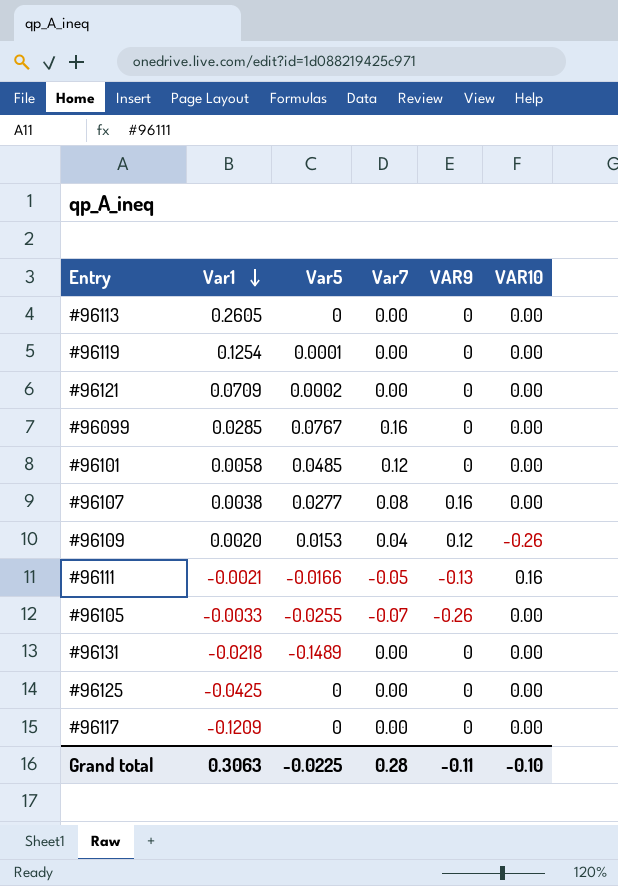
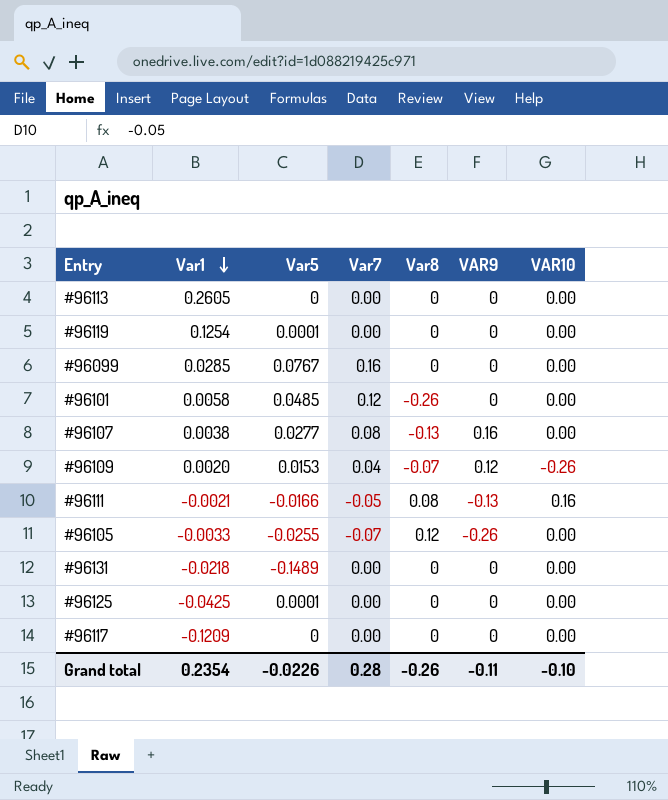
column Var8 | position: none -> 5
row #96121: 0.0709 | 0.0002 | 0.00 | 0 | 0.00 -> none
#96125 | Var5: 0 -> 0.0001
Grand total | Var1: 0.3063 -> 0.2354
Grand total | Var5: -0.0225 -> -0.0226

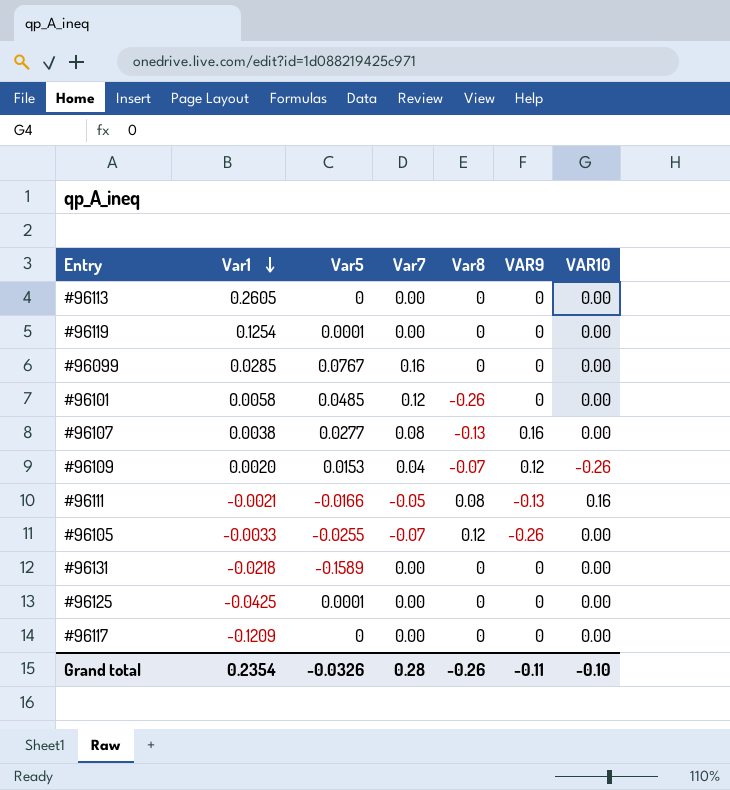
#96131 | Var5: -0.1489 -> -0.1589
Grand total | Var5: -0.0226 -> -0.0326

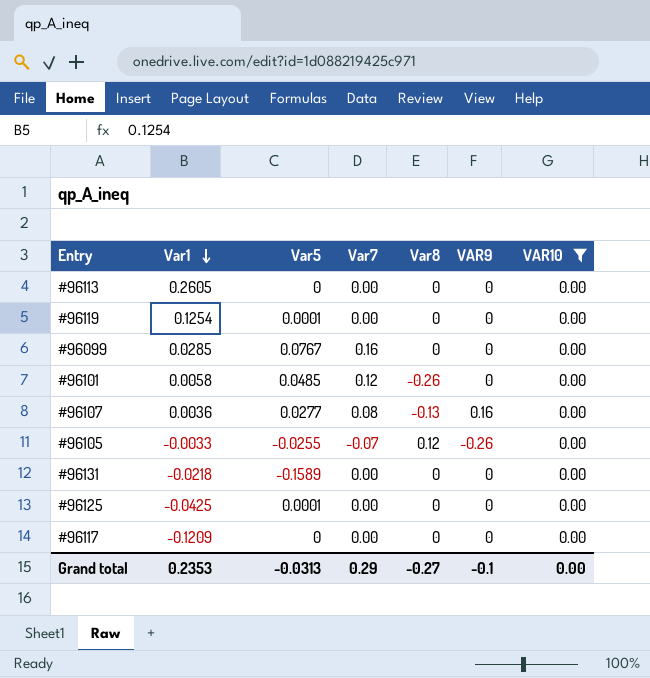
filter: none -> VAR10 = 0.00
#96107 | Var1: 0.0038 -> 0.0036
Grand total | Var1: 0.2354 -> 0.2353
Grand total | Var5: -0.0326 -> -0.0313
Grand total | Var7: 0.28 -> 0.29
Grand total | Var8: -0.26 -> -0.27
Grand total | VAR9: -0.11 -> -0.1
Grand total | VAR10: -0.10 -> 0.00

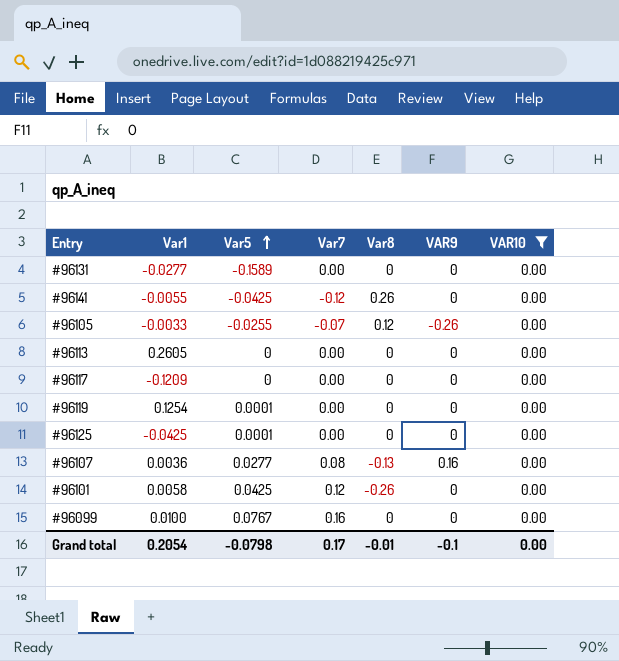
row order: Var1 descending -> Var5 ascending
#96131 | Var1: -0.0218 -> -0.0277
row #96141: none -> -0.0055 | -0.0425 | -0.12 | 0.26 | 0 | 0.00
#96101 | Var5: 0.0485 -> 0.0425
#96099 | Var1: 0.0285 -> 0.0100
Grand total | Var1: 0.2353 -> 0.2054
Grand total | Var5: -0.0313 -> -0.0798
Grand total | Var7: 0.29 -> 0.17
Grand total | Var8: -0.27 -> -0.01

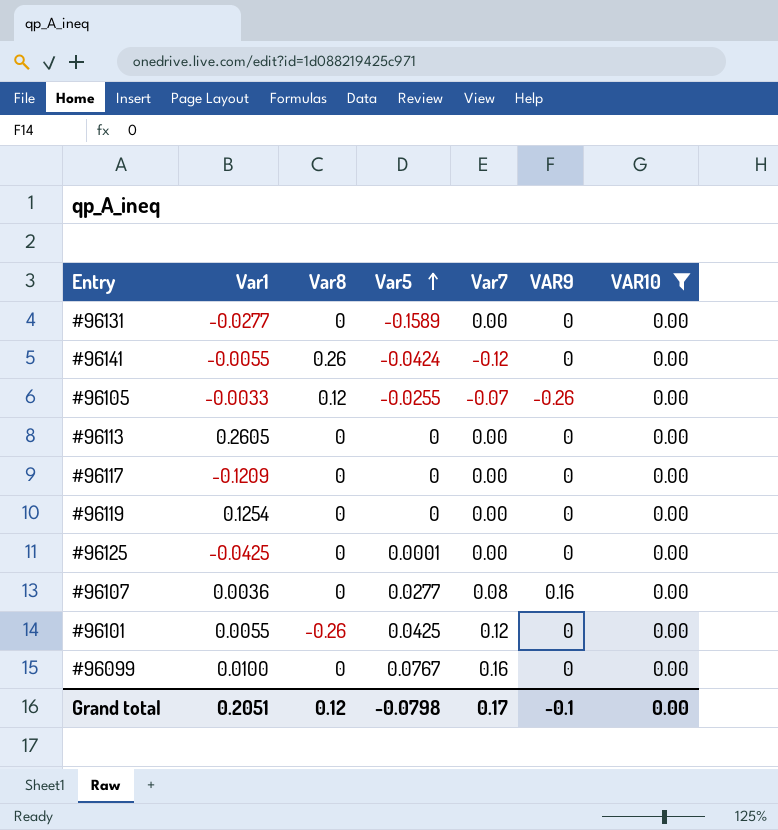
column Var8 | position: 5 -> 3
#96141 | Var5: -0.0425 -> -0.0424
#96119 | Var5: 0.0001 -> 0
#96107 | Var8: -0.13 -> 0
#96101 | Var1: 0.0058 -> 0.0055
Grand total | Var1: 0.2054 -> 0.2051
Grand total | Var8: -0.01 -> 0.12

